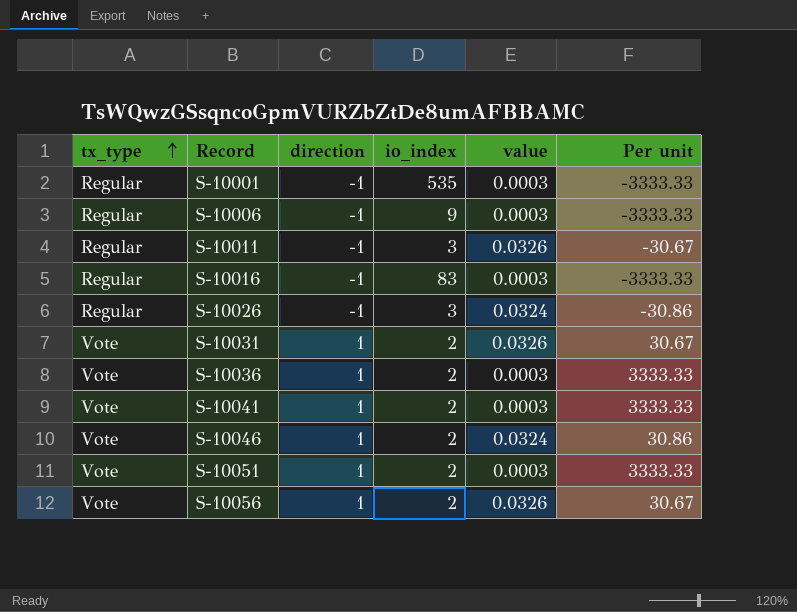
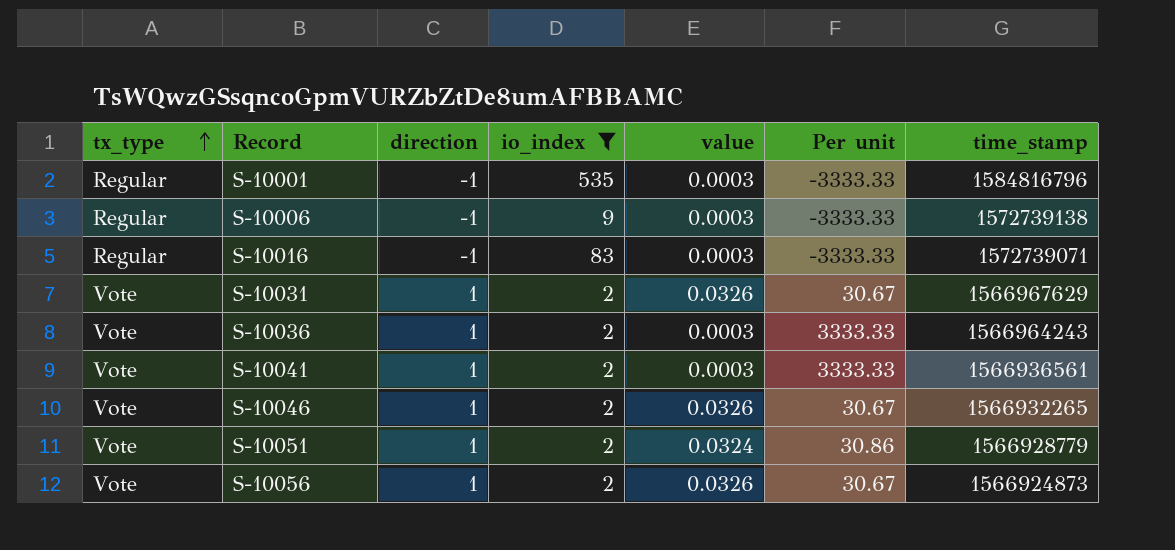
filter: none -> io_index != 3
column time_stamp | position: none -> 7
S-10046 | value: 0.0324 -> 0.0326
S-10046 | Per unit: 30.86 -> 30.67
S-10051 | value: 0.0003 -> 0.0324
S-10051 | Per unit: 3333.33 -> 30.86

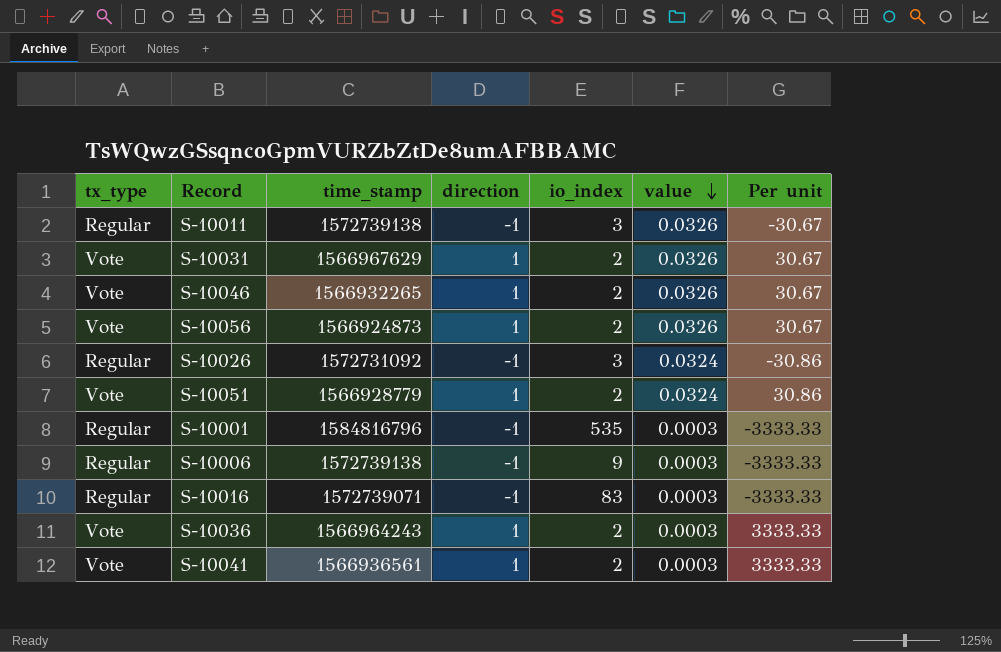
filter: io_index != 3 -> none
row order: tx_type ascending -> value descending
column time_stamp | position: 7 -> 3

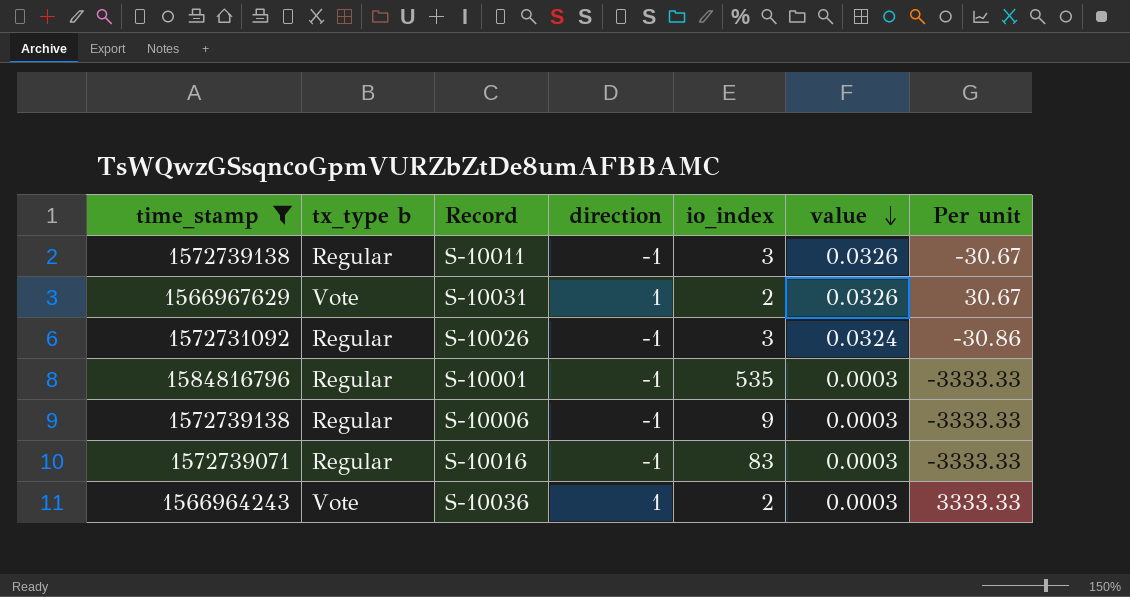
filter: none -> time_stamp >= 1566964243
column time_stamp | position: 3 -> 1
column name: tx_type -> tx_type b

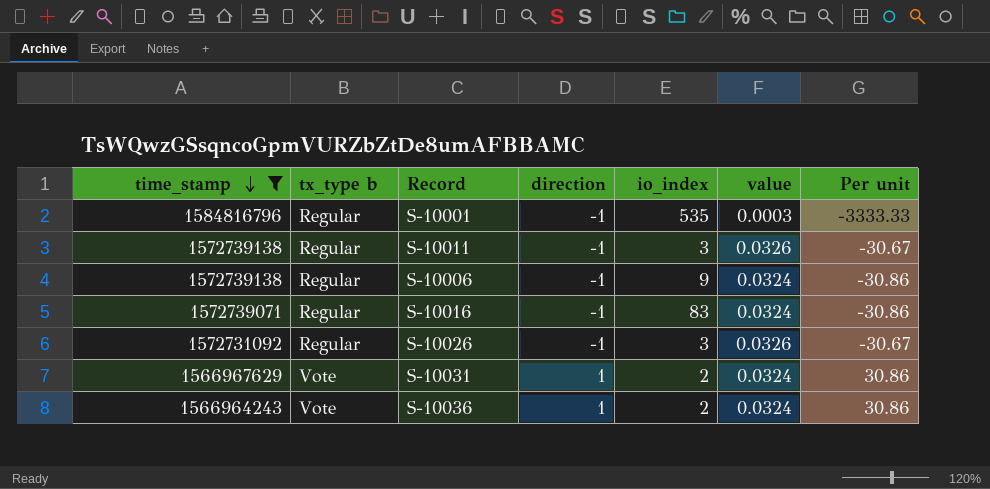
row order: value descending -> time_stamp descending
S-10006 | value: 0.0003 -> 0.0324
S-10006 | Per unit: -3333.33 -> -30.86
S-10016 | value: 0.0003 -> 0.0324
S-10016 | Per unit: -3333.33 -> -30.86
S-10026 | value: 0.0324 -> 0.0326
S-10026 | Per unit: -30.86 -> -30.67
S-10031 | value: 0.0326 -> 0.0324
S-10031 | Per unit: 30.67 -> 30.86
S-10036 | value: 0.0003 -> 0.0324
S-10036 | Per unit: 3333.33 -> 30.86

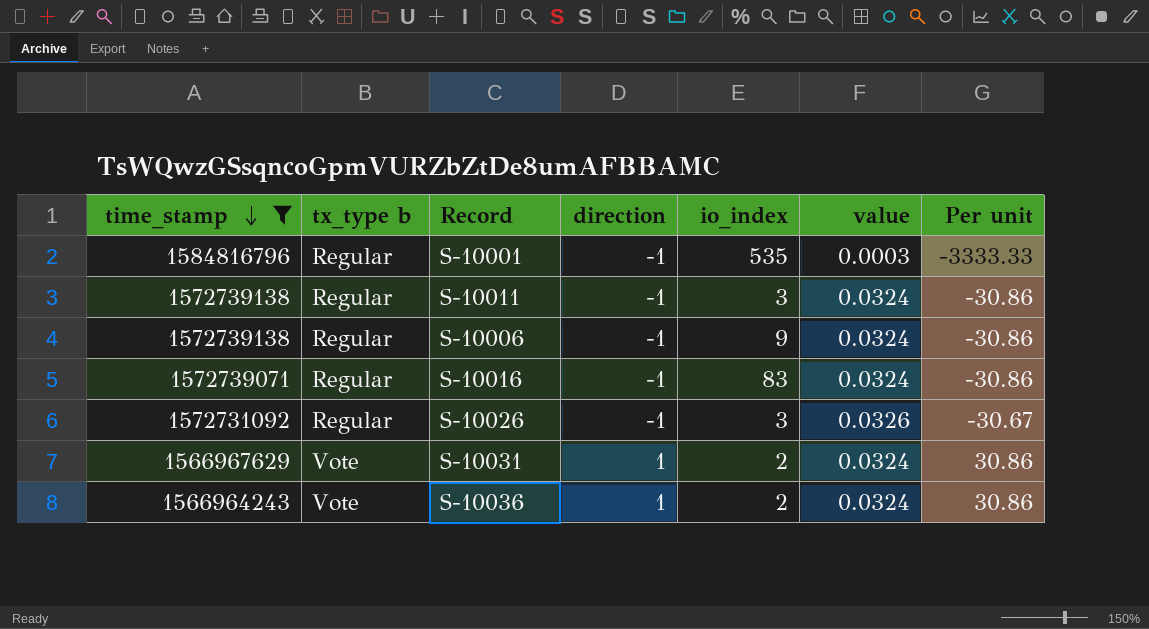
S-10011 | value: 0.0326 -> 0.0324
S-10011 | Per unit: -30.67 -> -30.86

